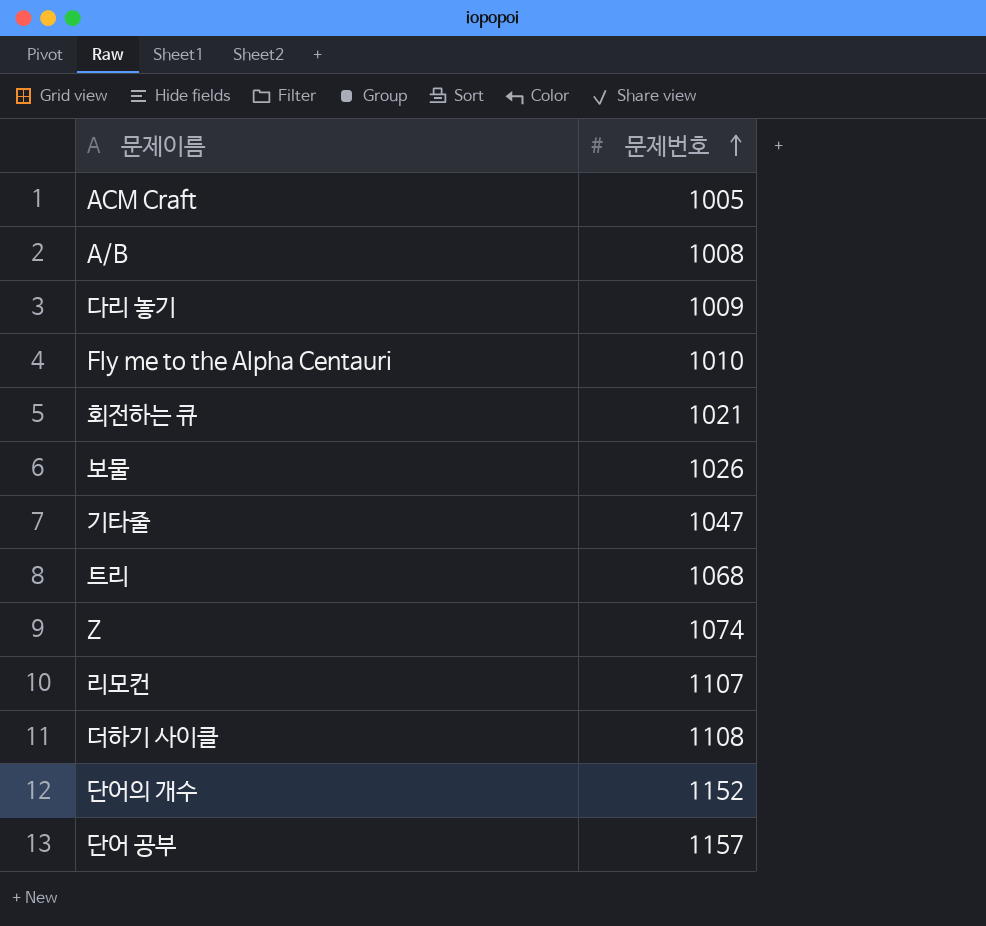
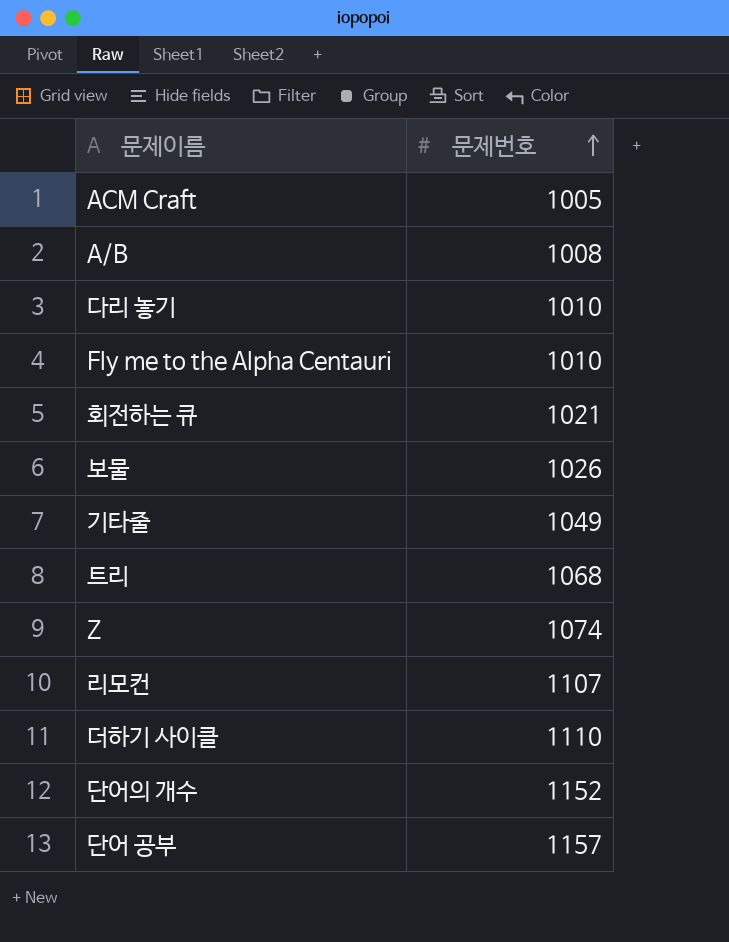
다리 놓기 | 문제번호: 1009 -> 1010
기타줄 | 문제번호: 1047 -> 1049
더하기 사이클 | 문제번호: 1108 -> 1110

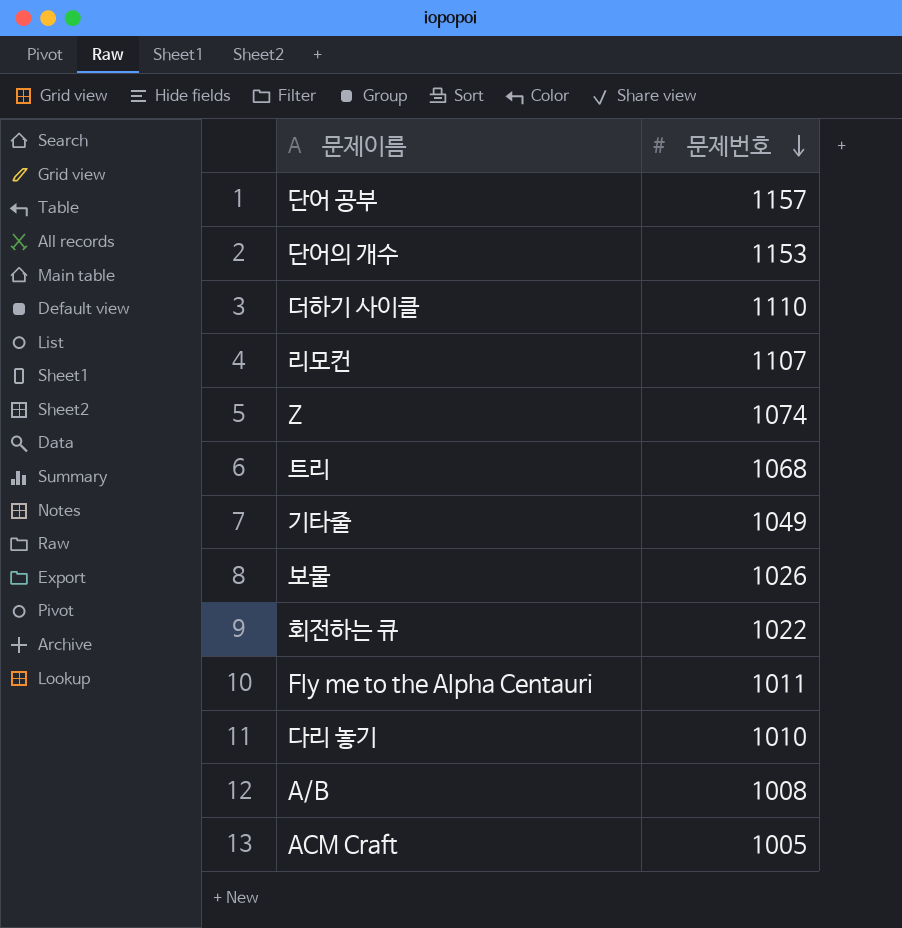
row order: 문제번호 ascending -> 문제번호 descending
단어의 개수 | 문제번호: 1152 -> 1153
회전하는 큐 | 문제번호: 1021 -> 1022
Fly me to the Alpha Centauri | 문제번호: 1010 -> 1011

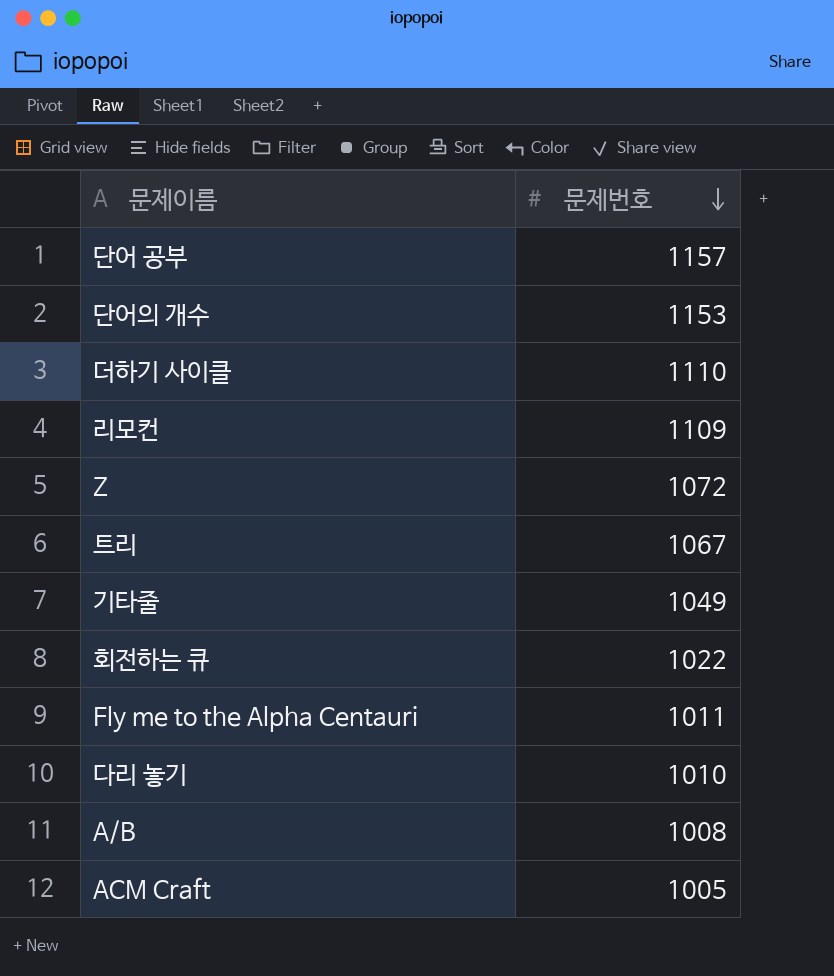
row 보물: 1026 -> none
리모컨 | 문제번호: 1107 -> 1109
Z | 문제번호: 1074 -> 1072
트리 | 문제번호: 1068 -> 1067

